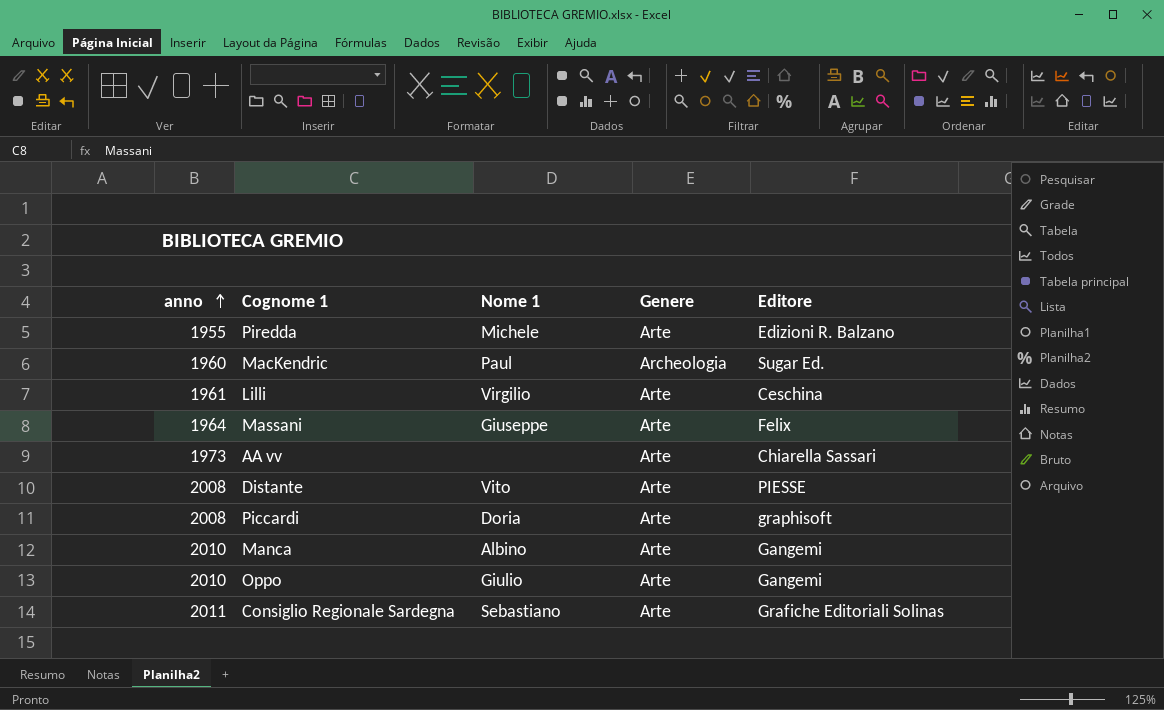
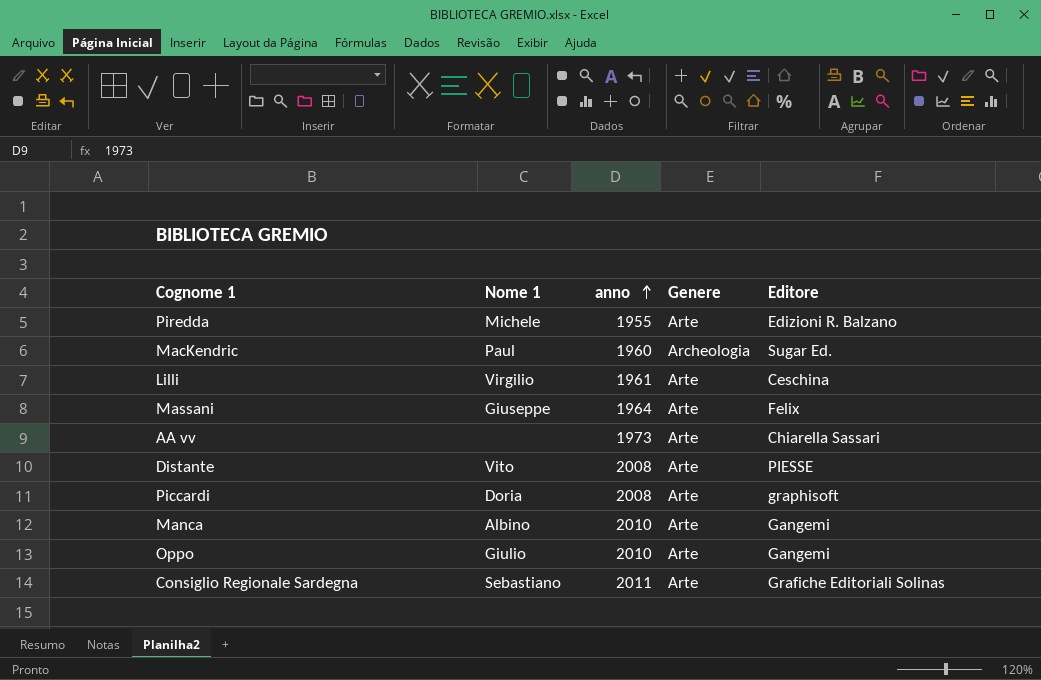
column anno | position: 1 -> 3

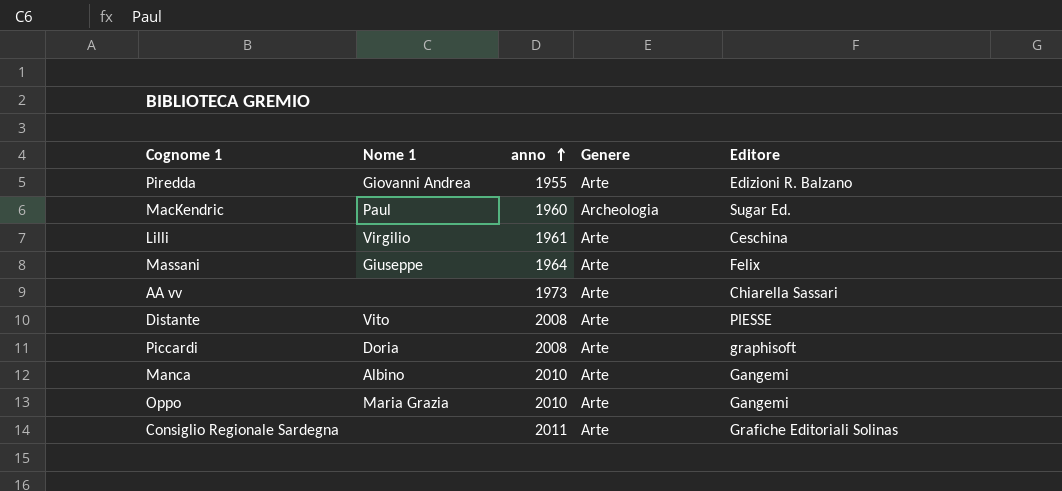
Piredda | Nome 1: Michele -> Giovanni Andrea
Oppo | Nome 1: Giulio -> Maria Grazia
Consiglio Regionale Sardegna | Nome 1: Sebastiano -> none

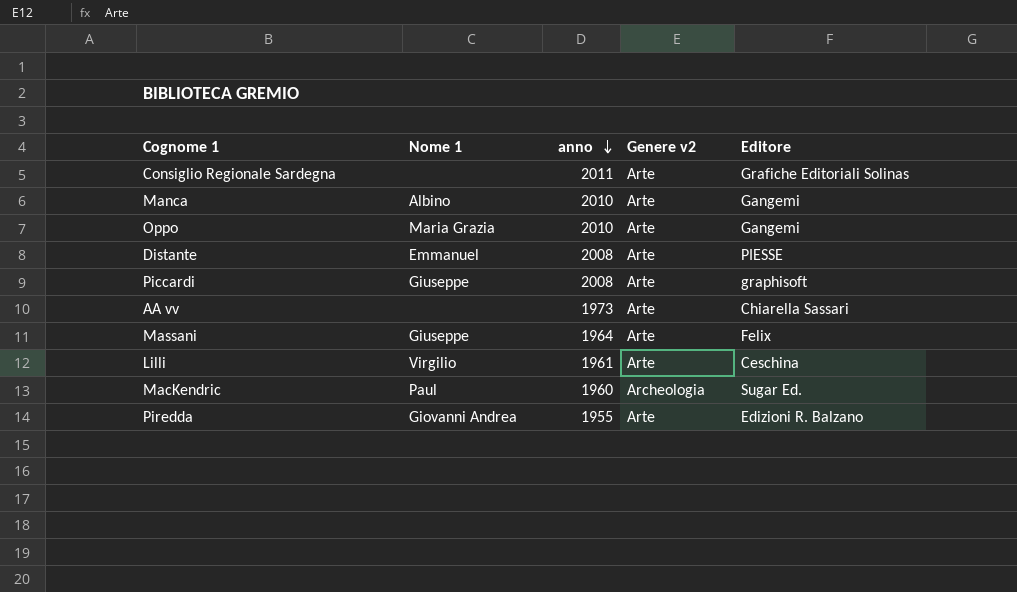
row order: anno ascending -> anno descending
column name: Genere -> Genere v2
Distante | Nome 1: Vito -> Emmanuel
Piccardi | Nome 1: Doria -> Giuseppe

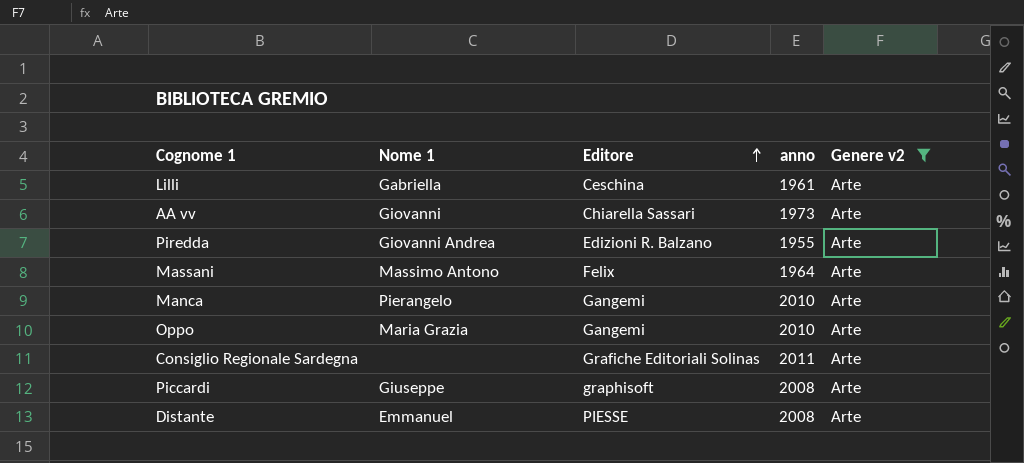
filter: none -> Genere v2 = Arte
row order: anno descending -> Editore ascending
column Editore | position: 5 -> 3
Lilli | Nome 1: Virgilio -> Gabriella
AA vv | Nome 1: none -> Giovanni
Massani | Nome 1: Giuseppe -> Massimo Antono
Manca | Nome 1: Albino -> Pierangelo

